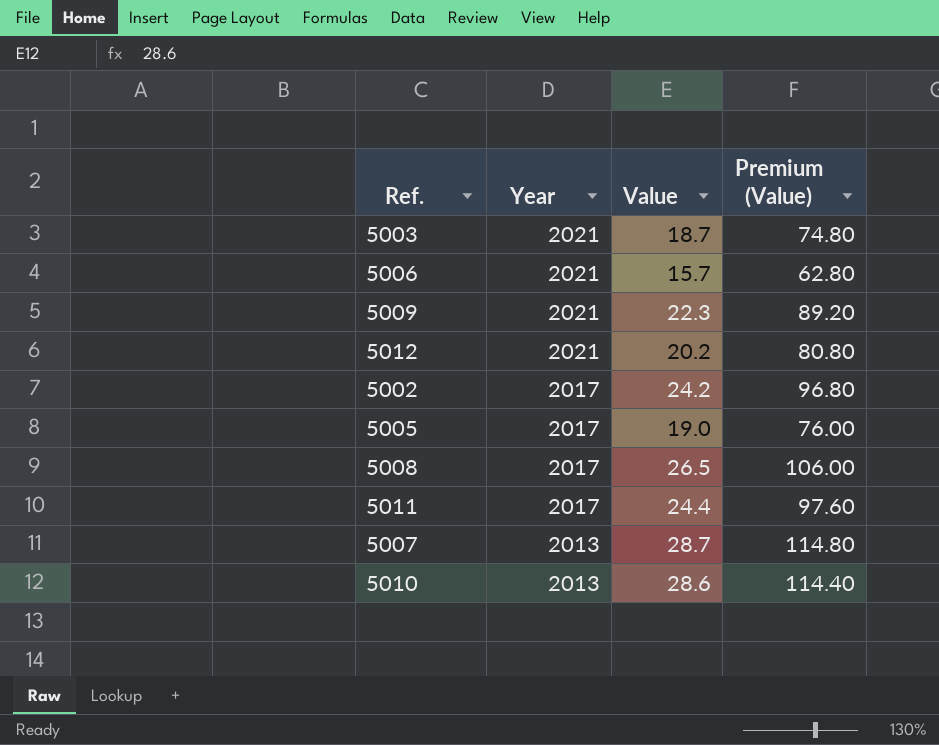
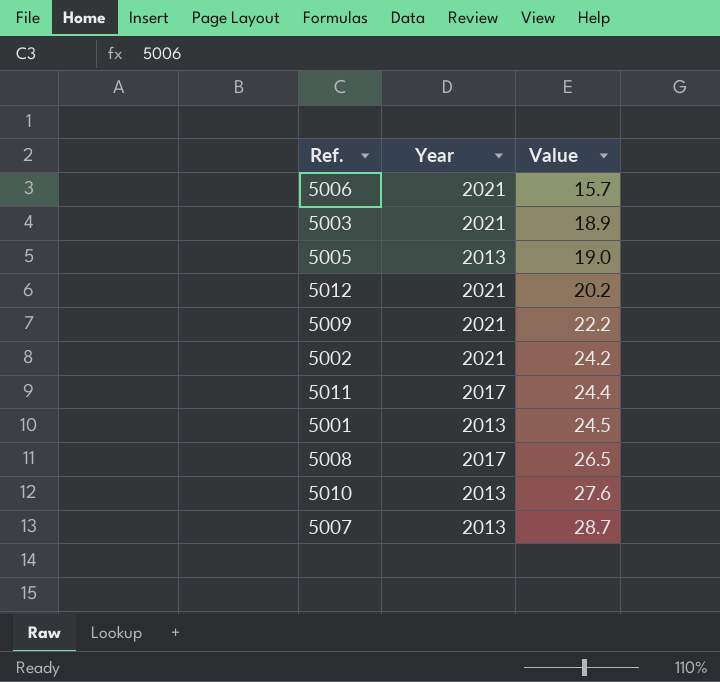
row order: Year descending -> Value ascending
column Premium (Value) | formula: [Value] * 4 -> none
5003 | Value: 18.7 -> 18.9
5005 | Year: 2017 -> 2013
5009 | Value: 22.3 -> 22.2
5002 | Year: 2017 -> 2021
row 5001: none -> 2013 | 24.5
5010 | Value: 28.6 -> 27.6

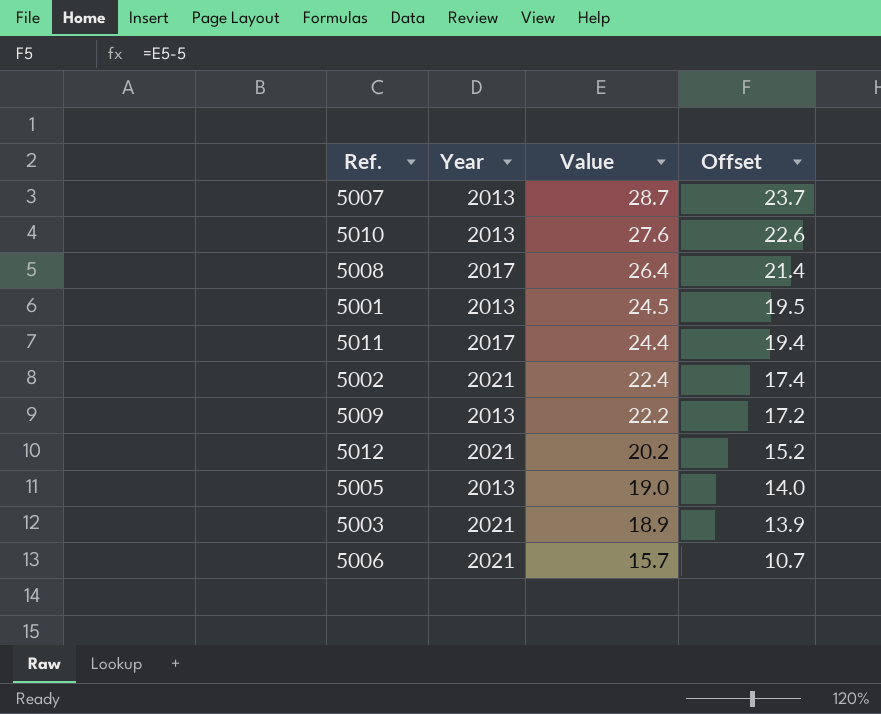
row order: Value ascending -> Value descending
column Offset | formula: none -> [Value] - 5
5008 | Value: 26.5 -> 26.4
5002 | Value: 24.2 -> 22.4
5009 | Year: 2021 -> 2013

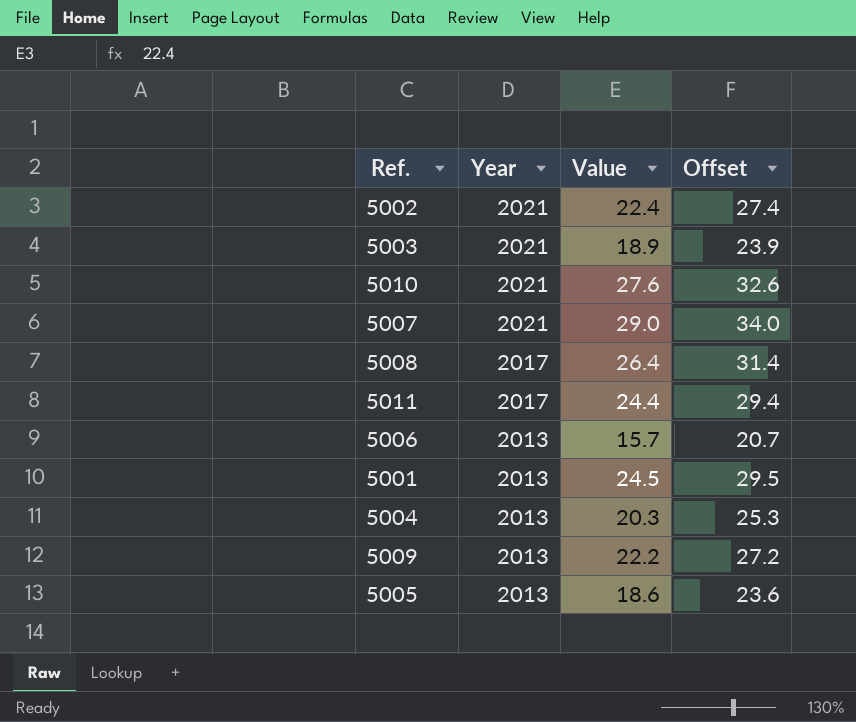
row order: Value descending -> Year descending
column Offset | formula: [Value] - 5 -> [Value] + 5
row 5012: 2021 | 20.2 | 15.2 -> none
5010 | Year: 2013 -> 2021
5007 | Year: 2013 -> 2021
5007 | Value: 28.7 -> 29.0
5006 | Year: 2021 -> 2013
row 5004: none -> 2013 | 20.3 | 25.3
5005 | Value: 19.0 -> 18.6

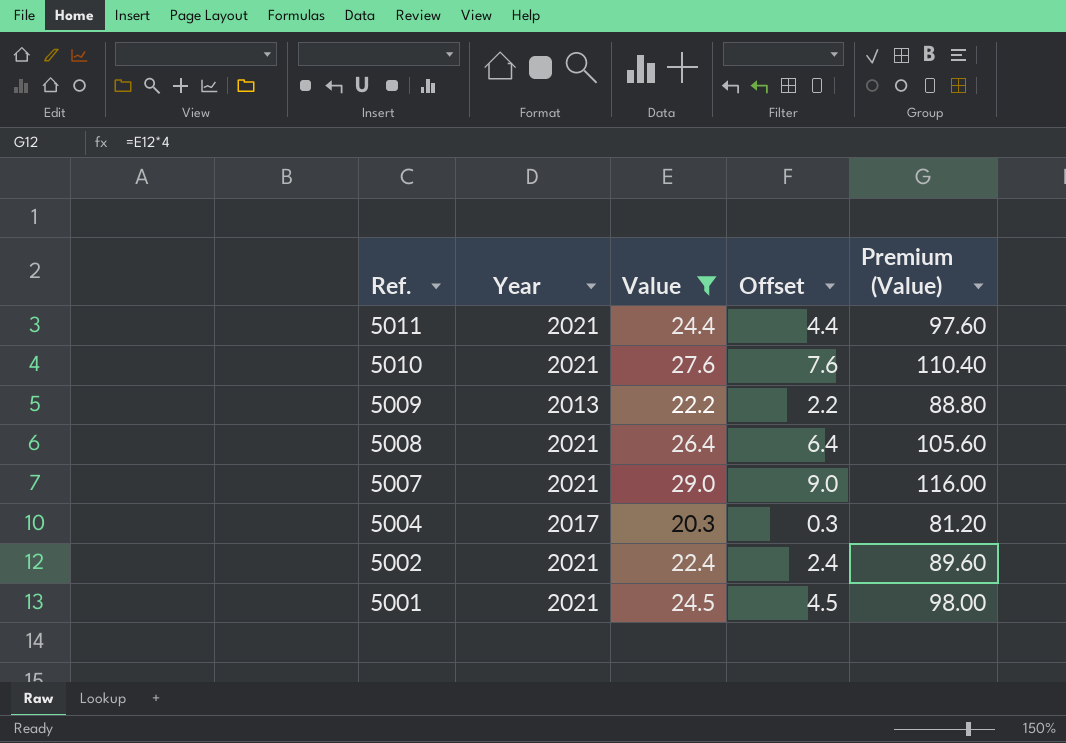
filter: none -> Value >= 20.3
row order: Year descending -> Ref. descending
column Offset | formula: [Value] + 5 -> [Value] - 20
column Premium (Value) | formula: none -> [Value] * 4
5011 | Year: 2017 -> 2021
5008 | Year: 2017 -> 2021
5004 | Year: 2013 -> 2017
5001 | Year: 2013 -> 2021

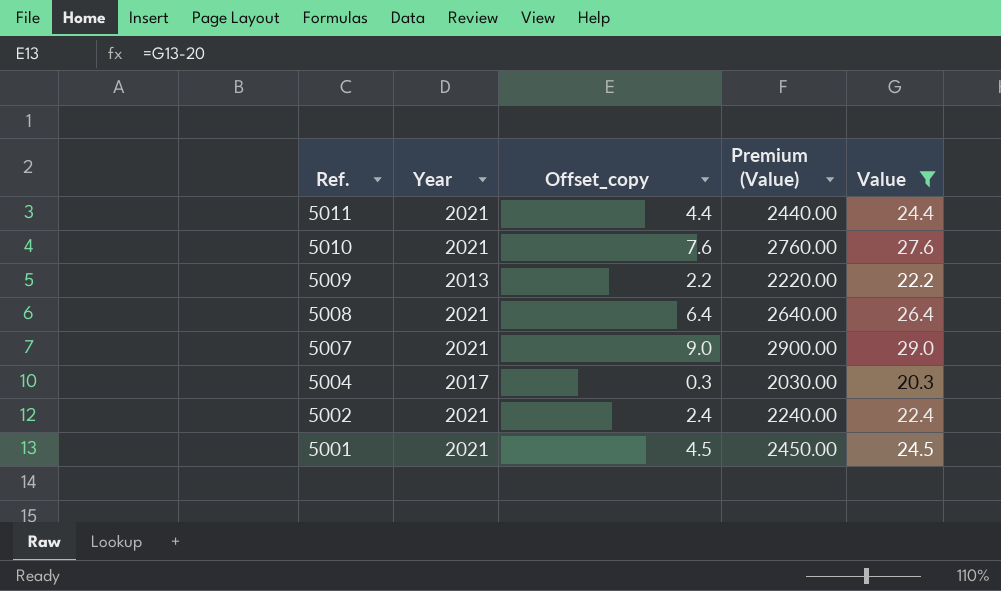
column name: Offset -> Offset_copy
column Premium (Value) | formula: [Value] * 4 -> [Value] * 100
column Value | position: 3 -> 5

